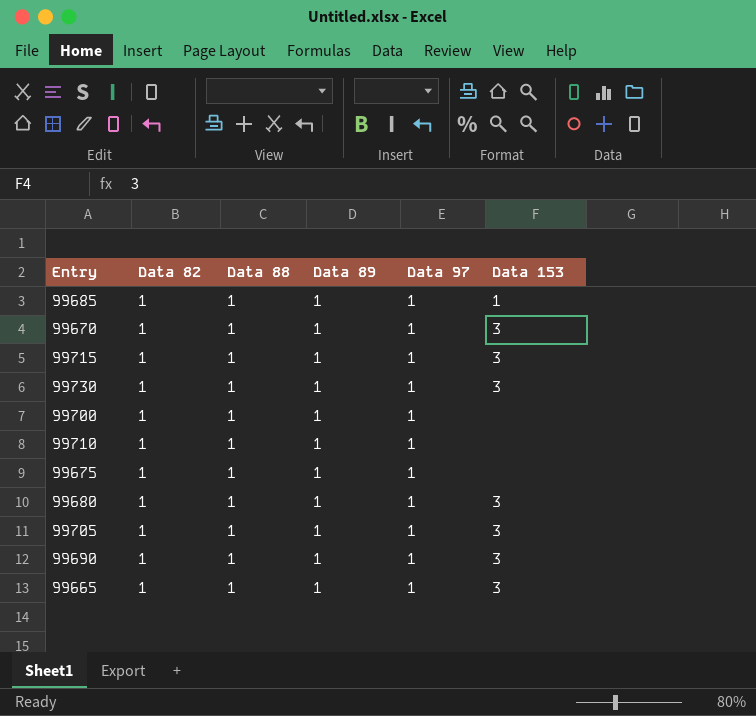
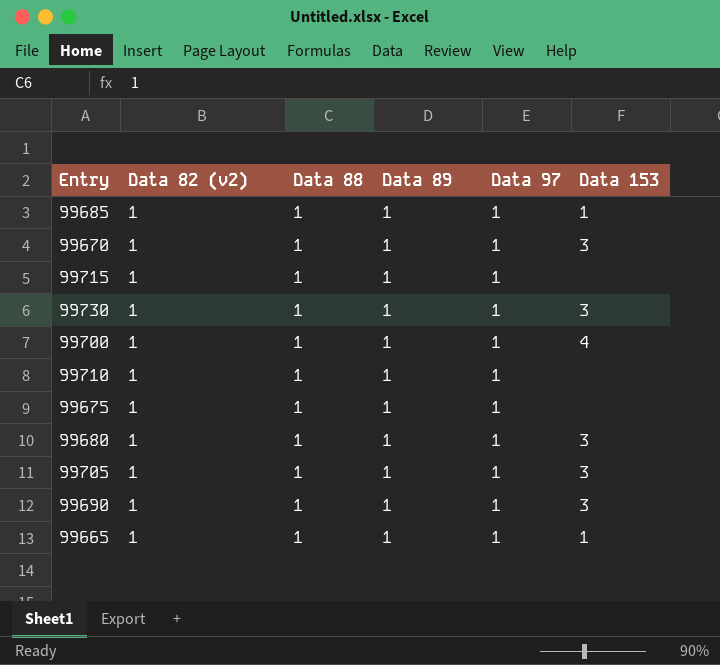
column name: Data 82 -> Data 82 (v2)
99715 | Data 153: 3 -> none
99700 | Data 153: none -> 4
99665 | Data 153: 3 -> 1

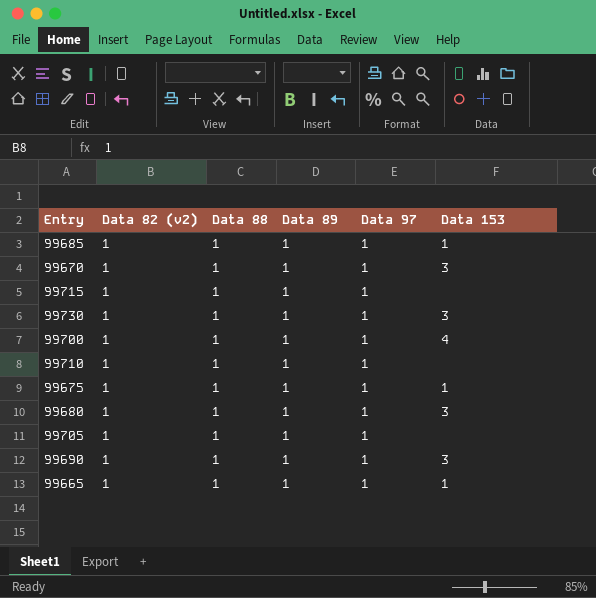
99675 | Data 153: none -> 1
99705 | Data 153: 3 -> none

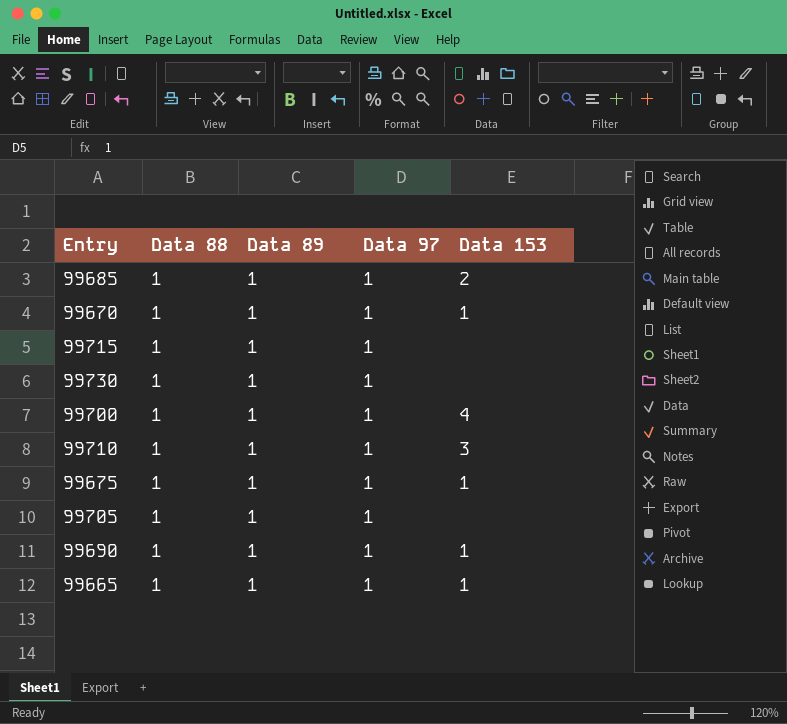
column Data 82 (v2) | position: 2 -> none
row 99680: 1 | 1 | 1 | 1 | 3 -> none
99685 | Data 153: 1 -> 2
99670 | Data 153: 3 -> 1
99730 | Data 153: 3 -> none
99710 | Data 153: none -> 3
99690 | Data 153: 3 -> 1

